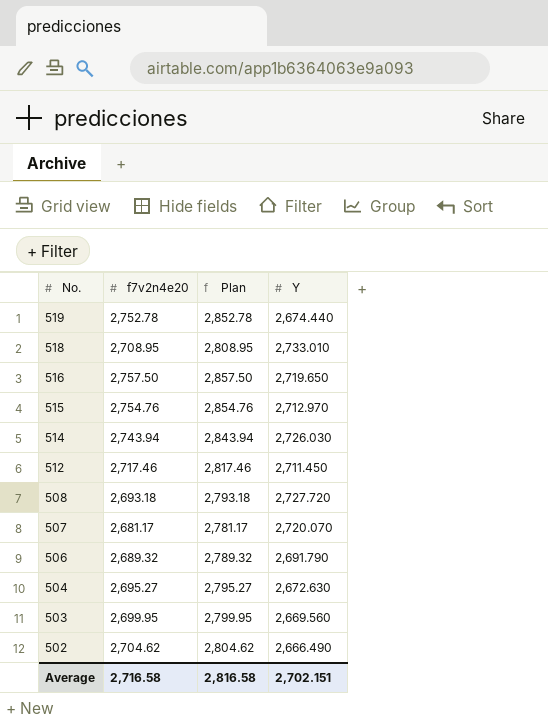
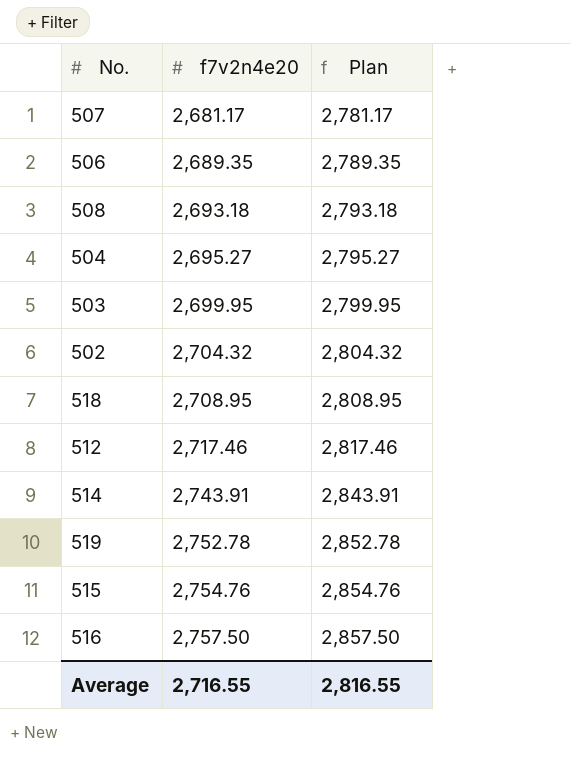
row order: No. descending -> f7v2n4e20 ascending
column Y | position: 4 -> none
506 | f7v2n4e20: 2,689.32 -> 2,689.35
506 | Plan: 2,789.32 -> 2,789.35
502 | f7v2n4e20: 2,704.62 -> 2,704.32
502 | Plan: 2,804.62 -> 2,804.32
514 | f7v2n4e20: 2,743.94 -> 2,743.91
514 | Plan: 2,843.94 -> 2,843.91
Average | f7v2n4e20: 2,716.58 -> 2,716.55
Average | Plan: 2,816.58 -> 2,816.55

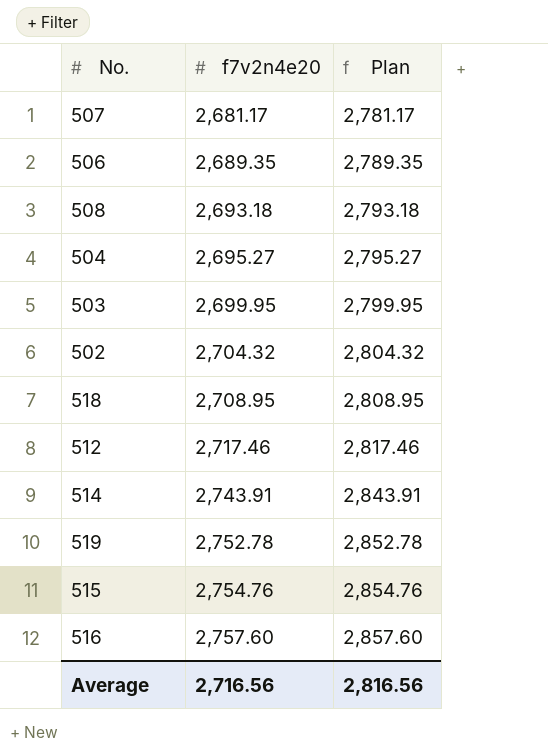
516 | f7v2n4e20: 2,757.50 -> 2,757.60
516 | Plan: 2,857.50 -> 2,857.60
Average | f7v2n4e20: 2,716.55 -> 2,716.56
Average | Plan: 2,816.55 -> 2,816.56

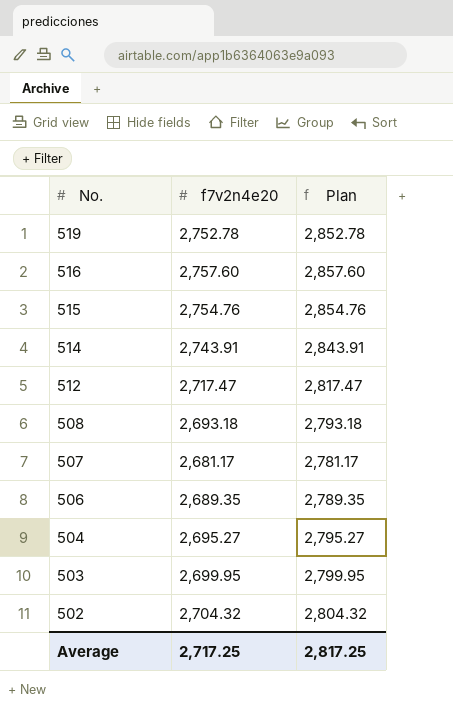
row order: f7v2n4e20 ascending -> No. descending
row 518: 2,708.95 | 2,808.95 -> none
512 | f7v2n4e20: 2,717.46 -> 2,717.47
512 | Plan: 2,817.46 -> 2,817.47
Average | f7v2n4e20: 2,716.56 -> 2,717.25
Average | Plan: 2,816.56 -> 2,817.25

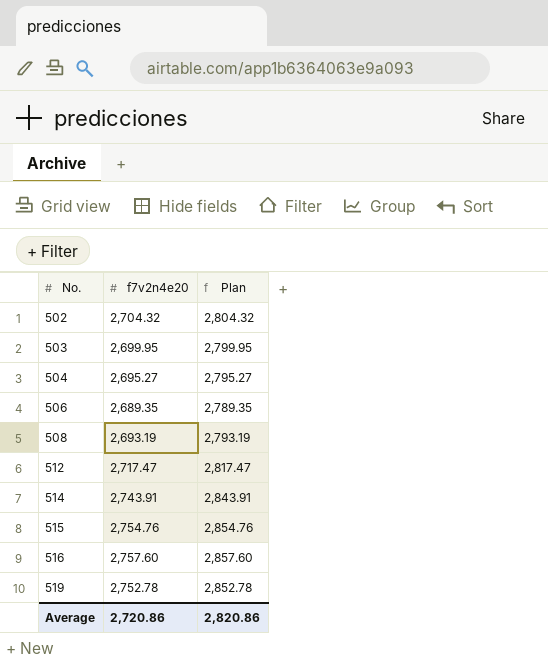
row order: No. descending -> No. ascending
row 507: 2,681.17 | 2,781.17 -> none
508 | f7v2n4e20: 2,693.18 -> 2,693.19
508 | Plan: 2,793.18 -> 2,793.19
Average | f7v2n4e20: 2,717.25 -> 2,720.86
Average | Plan: 2,817.25 -> 2,820.86

